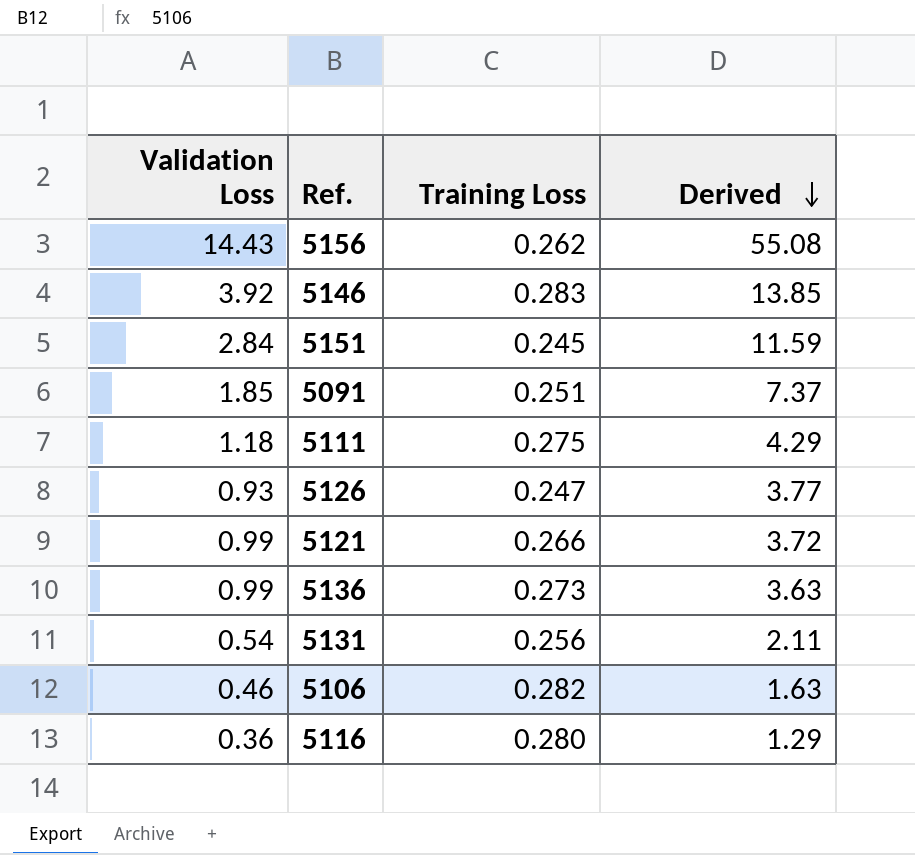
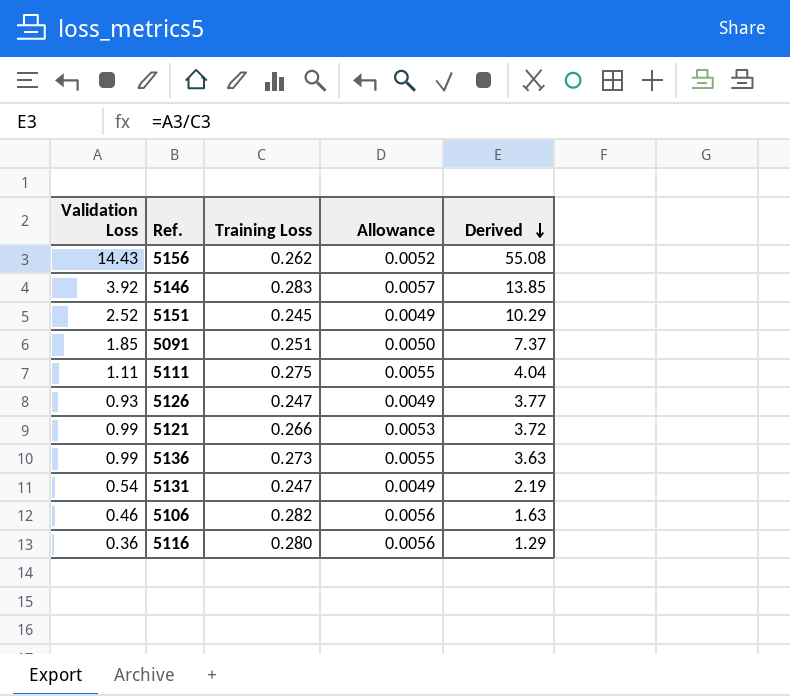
column Allowance | formula: none -> [Training Loss] * 0.02
5151 | Validation Loss: 2.84 -> 2.52
5151 | Derived: 11.59 -> 10.29
5111 | Validation Loss: 1.18 -> 1.11
5111 | Derived: 4.29 -> 4.04
5131 | Training Loss: 0.256 -> 0.247
5131 | Derived: 2.11 -> 2.19

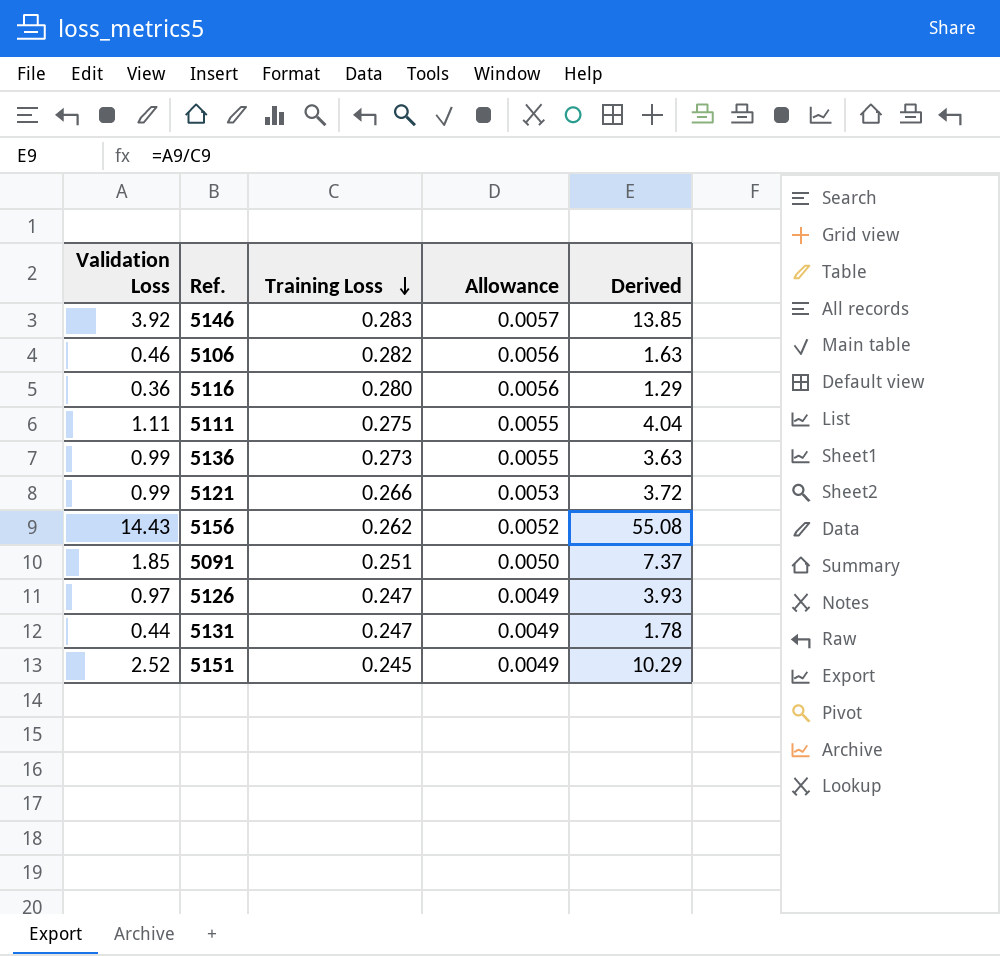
row order: Derived descending -> Training Loss descending
5126 | Validation Loss: 0.93 -> 0.97
5126 | Derived: 3.77 -> 3.93
5131 | Validation Loss: 0.54 -> 0.44
5131 | Derived: 2.19 -> 1.78

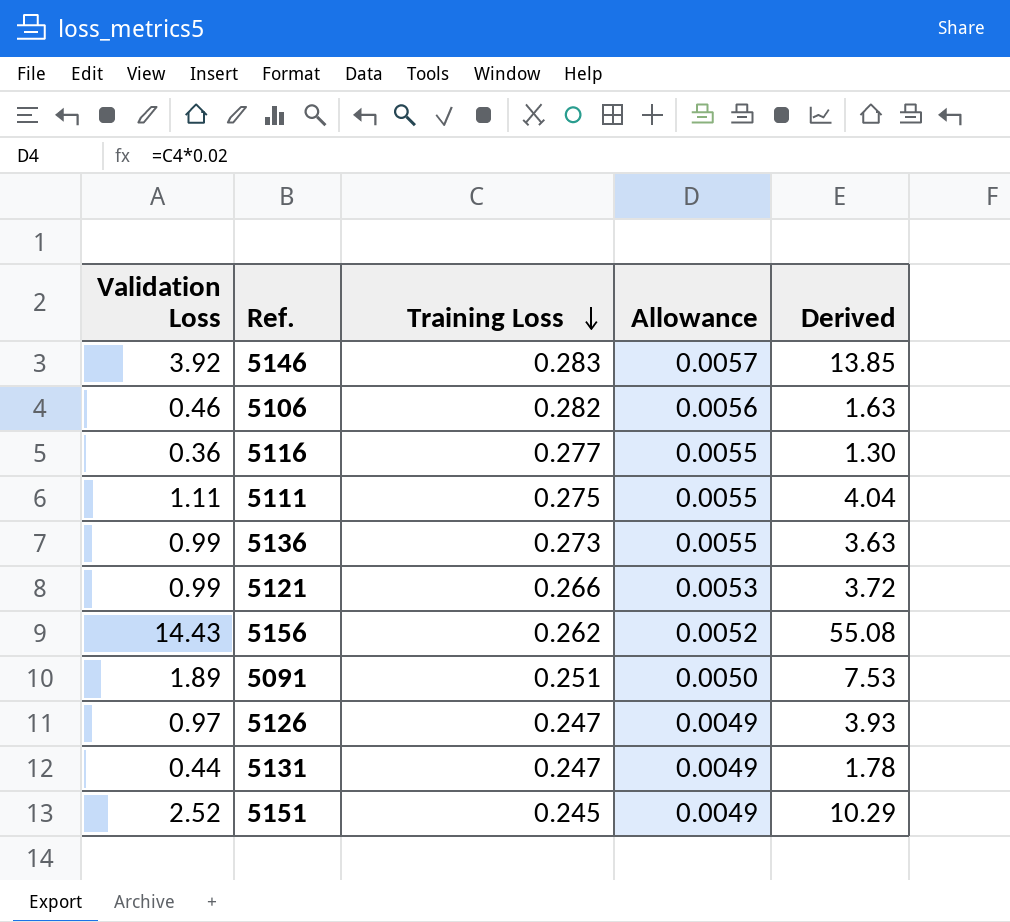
5116 | Training Loss: 0.280 -> 0.277
5116 | Allowance: 0.0056 -> 0.0055
5116 | Derived: 1.29 -> 1.30
5091 | Validation Loss: 1.85 -> 1.89
5091 | Derived: 7.37 -> 7.53

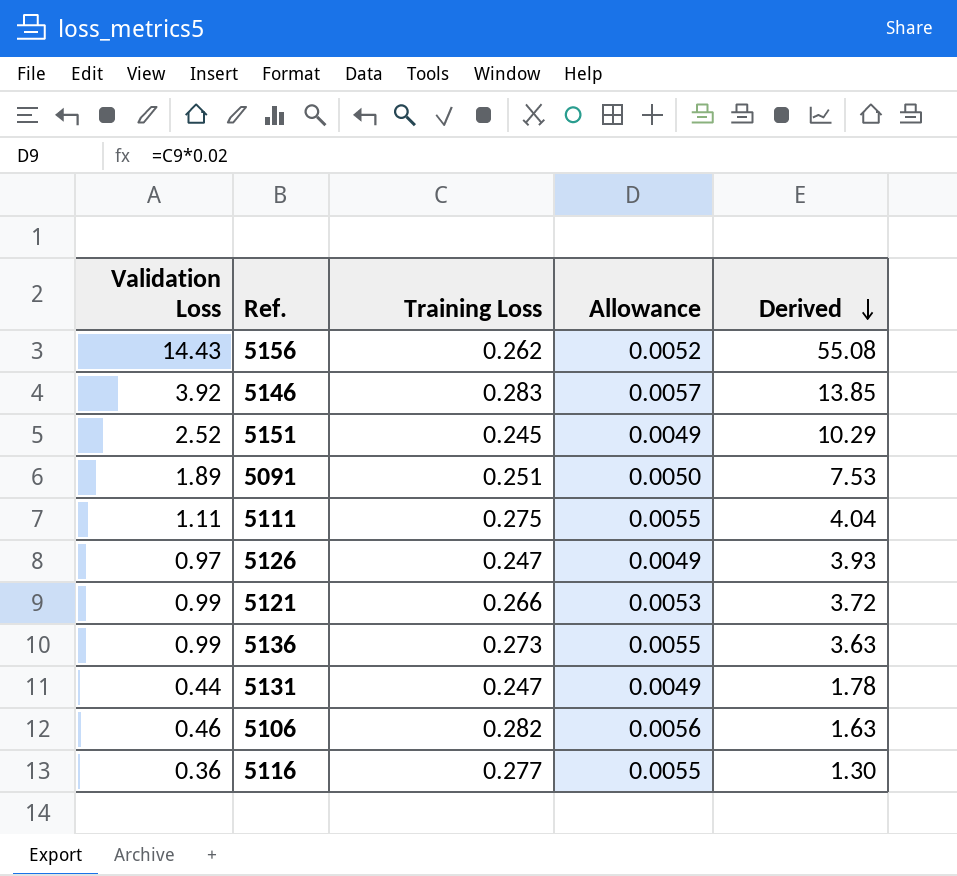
row order: Training Loss descending -> Derived descending

